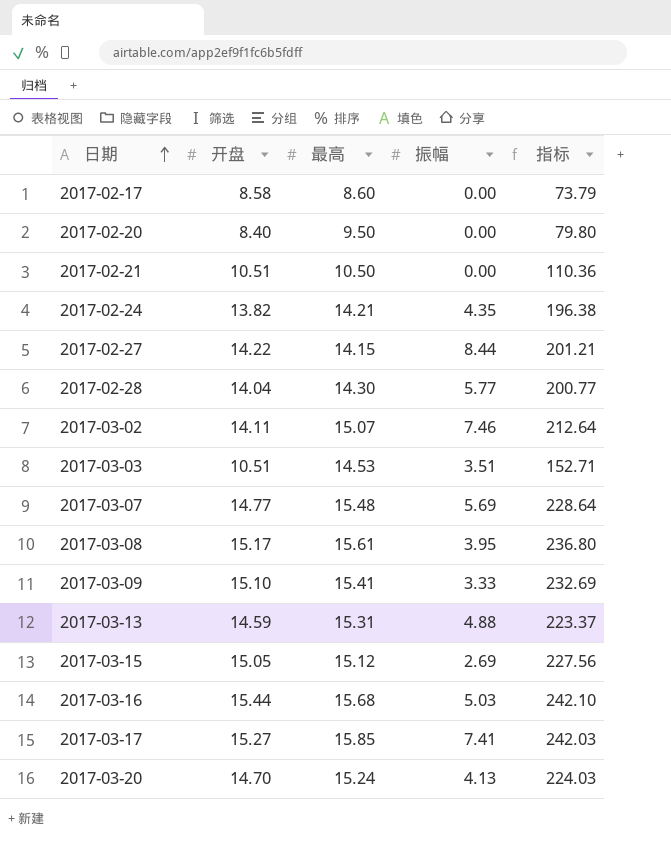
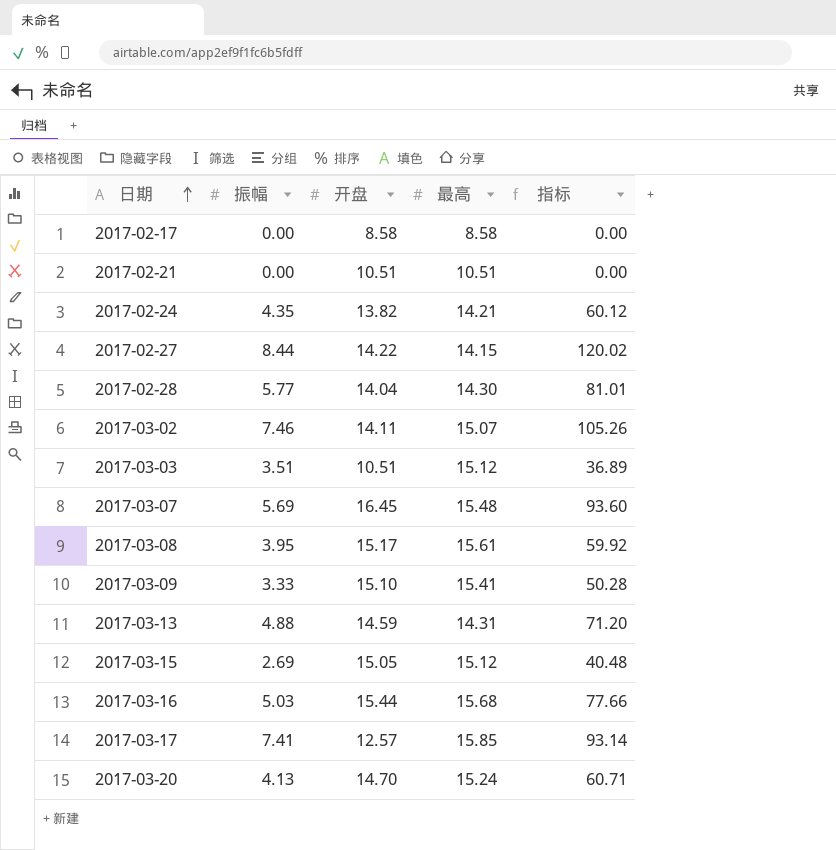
column 振幅 | position: 4 -> 2
column 指标 | formula: [开盘] * [最高] -> [振幅] * [开盘]
row 2017-02-20: 8.40 | 9.50 | 0.00 | 79.80 -> none
2017-02-17 | 最高: 8.60 -> 8.58
2017-02-21 | 最高: 10.50 -> 10.51
2017-03-03 | 最高: 14.53 -> 15.12
2017-03-07 | 开盘: 14.77 -> 16.45
2017-03-13 | 最高: 15.31 -> 14.31
2017-03-17 | 开盘: 15.27 -> 12.57

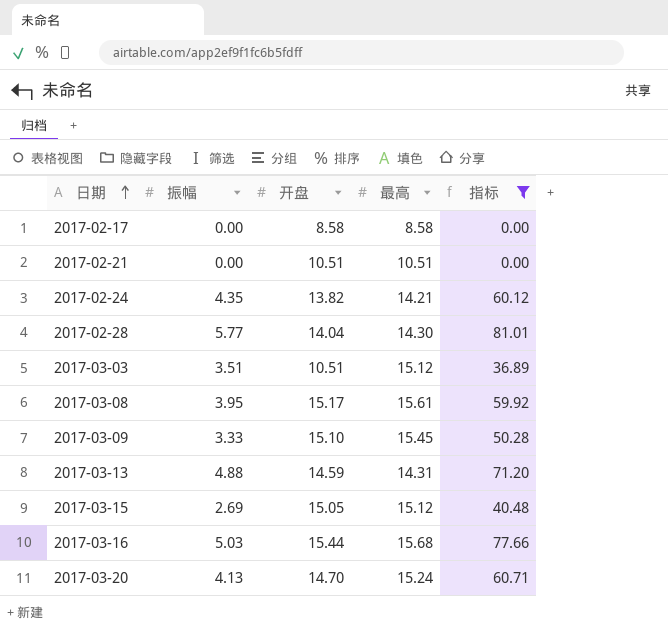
filter: none -> 指标 <= 81.01
2017-03-09 | 最高: 15.41 -> 15.45

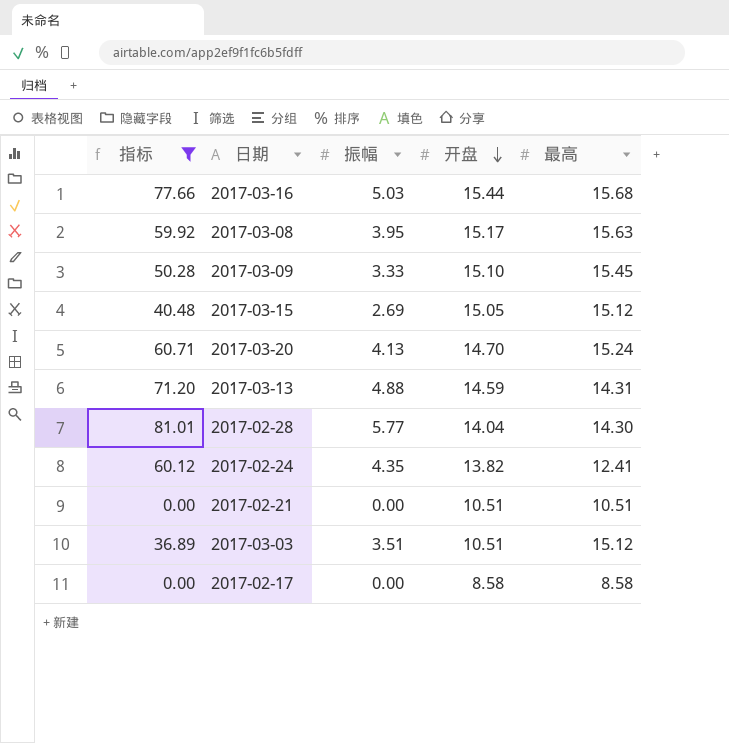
row order: 日期 ascending -> 开盘 descending
column 指标 | position: 5 -> 1
2017-03-08 | 最高: 15.61 -> 15.63
2017-02-24 | 最高: 14.21 -> 12.41

